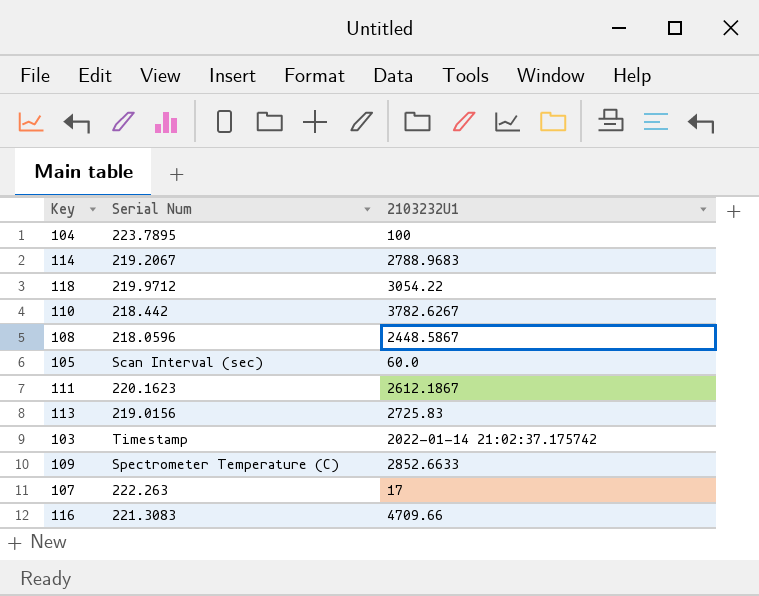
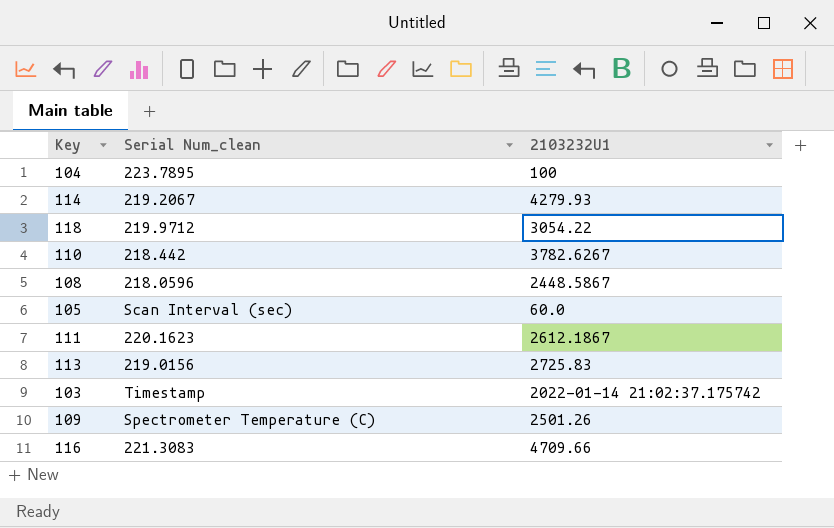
column name: Serial Num -> Serial Num_clean
row 107: 222.263 | 17 -> none
114 | 2103232U1: 2788.9683 -> 4279.93
109 | 2103232U1: 2852.6633 -> 2501.26

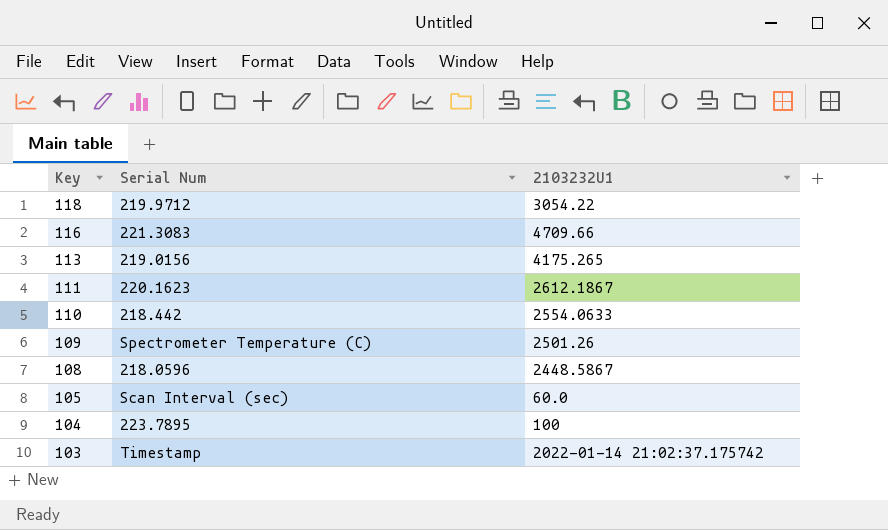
row order: none -> Key descending
column name: Serial Num_clean -> Serial Num
row 114: 219.2067 | 4279.93 -> none
113 | 2103232U1: 2725.83 -> 4175.265
110 | 2103232U1: 3782.6267 -> 2554.0633

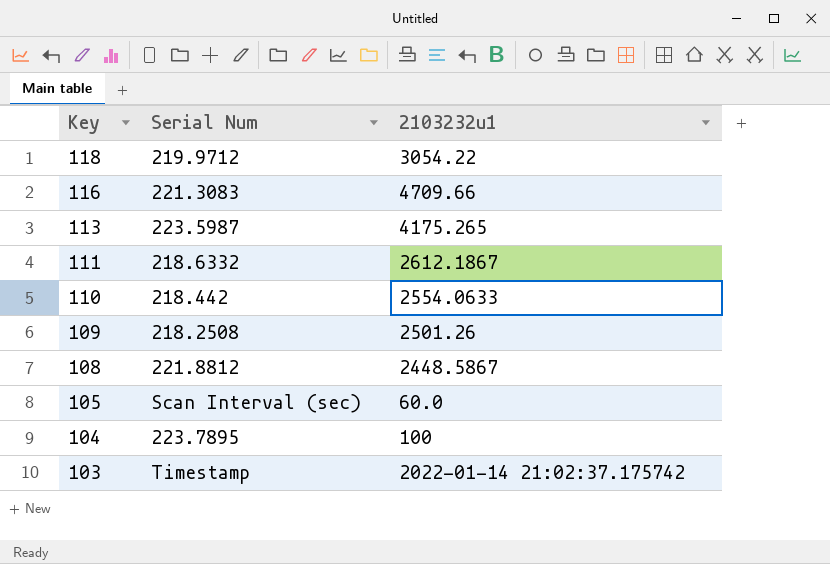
column name: 2103232U1 -> 2103232u1
113 | Serial Num: 219.0156 -> 223.5987
111 | Serial Num: 220.1623 -> 218.6332
109 | Serial Num: Spectrometer Temperature (C) -> 218.2508
108 | Serial Num: 218.0596 -> 221.8812

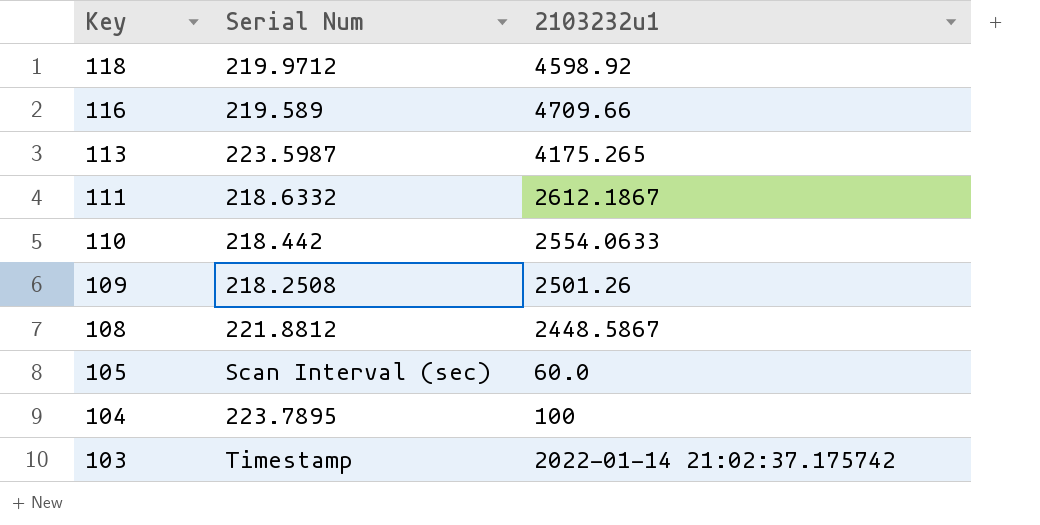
118 | 2103232u1: 3054.22 -> 4598.92
116 | Serial Num: 221.3083 -> 219.589

